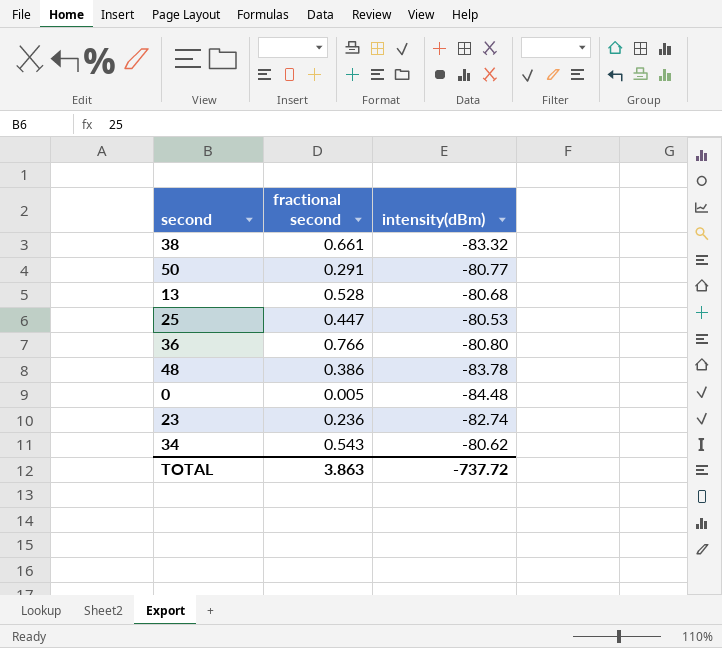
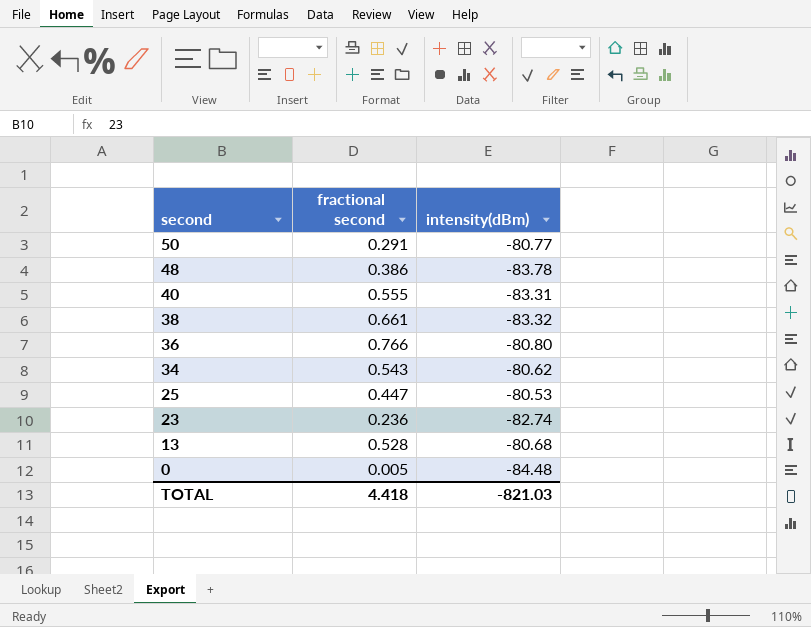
row order: none -> second descending
row 40: none -> 0.555 | -83.31
TOTAL | fractional second: 3.863 -> 4.418
TOTAL | intensity(dBm): -737.72 -> -821.03

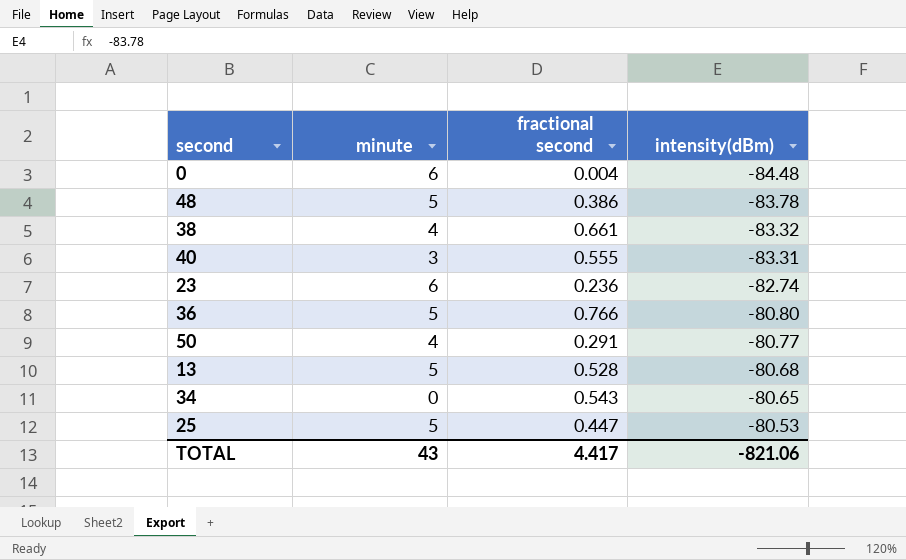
row order: second descending -> intensity(dBm) ascending
column minute | position: none -> 2
0 | fractional second: 0.005 -> 0.004
34 | intensity(dBm): -80.62 -> -80.65
TOTAL | fractional second: 4.418 -> 4.417
TOTAL | intensity(dBm): -821.03 -> -821.06

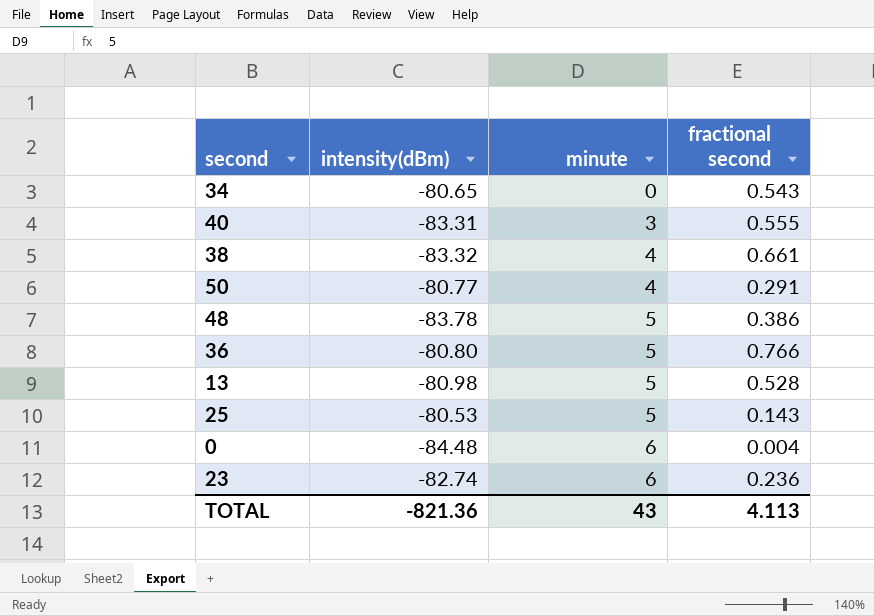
row order: intensity(dBm) ascending -> minute ascending
column intensity(dBm) | position: 4 -> 2
13 | intensity(dBm): -80.68 -> -80.98
25 | fractional second: 0.447 -> 0.143
TOTAL | intensity(dBm): -821.06 -> -821.36
TOTAL | fractional second: 4.417 -> 4.113

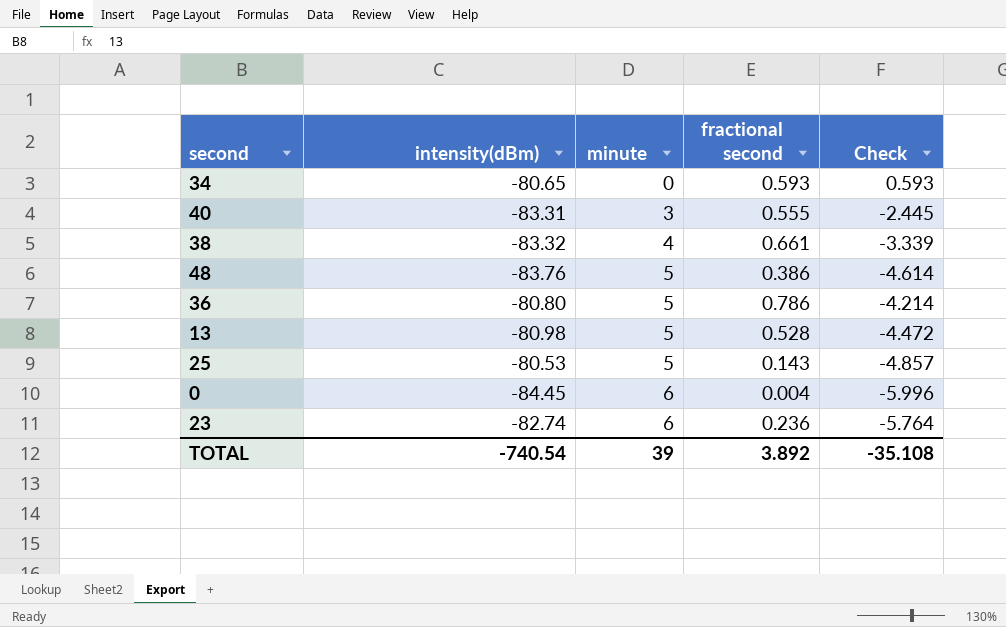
column Check | formula: none -> [fractional second] - [minute]
row 50: -80.77 | 4 | 0.291 -> none
34 | fractional second: 0.543 -> 0.593
48 | intensity(dBm): -83.78 -> -83.76
36 | fractional second: 0.766 -> 0.786
0 | intensity(dBm): -84.48 -> -84.45
TOTAL | intensity(dBm): -821.36 -> -740.54
TOTAL | minute: 43 -> 39
TOTAL | fractional second: 4.113 -> 3.892

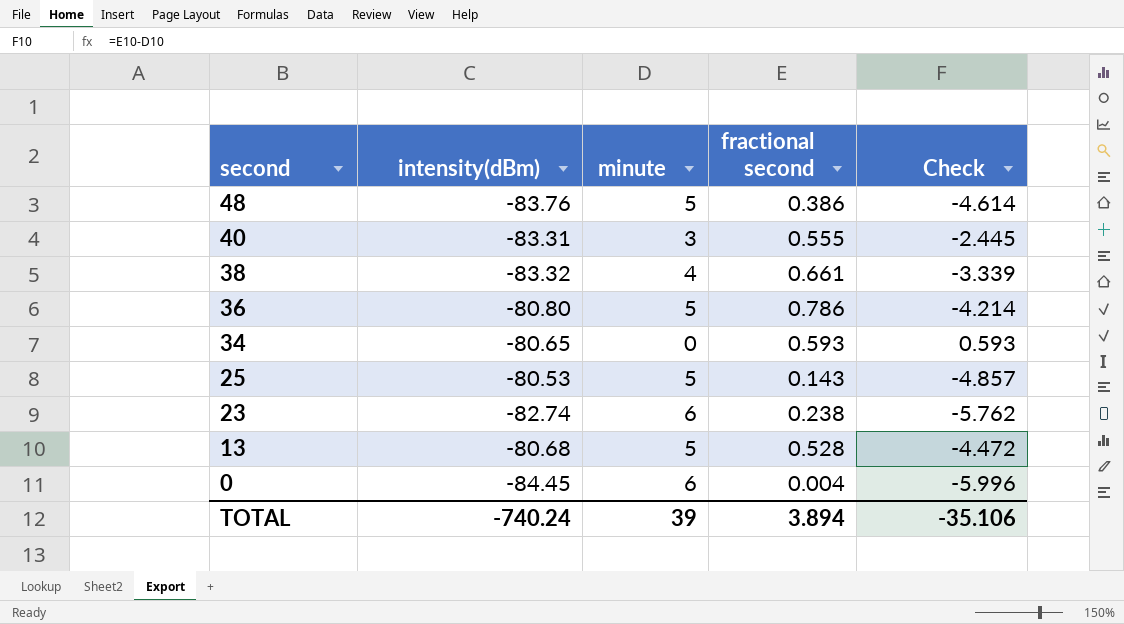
row order: minute ascending -> second descending
23 | fractional second: 0.236 -> 0.238
23 | Check: -5.764 -> -5.762
13 | intensity(dBm): -80.98 -> -80.68
TOTAL | intensity(dBm): -740.54 -> -740.24
TOTAL | fractional second: 3.892 -> 3.894
TOTAL | Check: -35.108 -> -35.106

